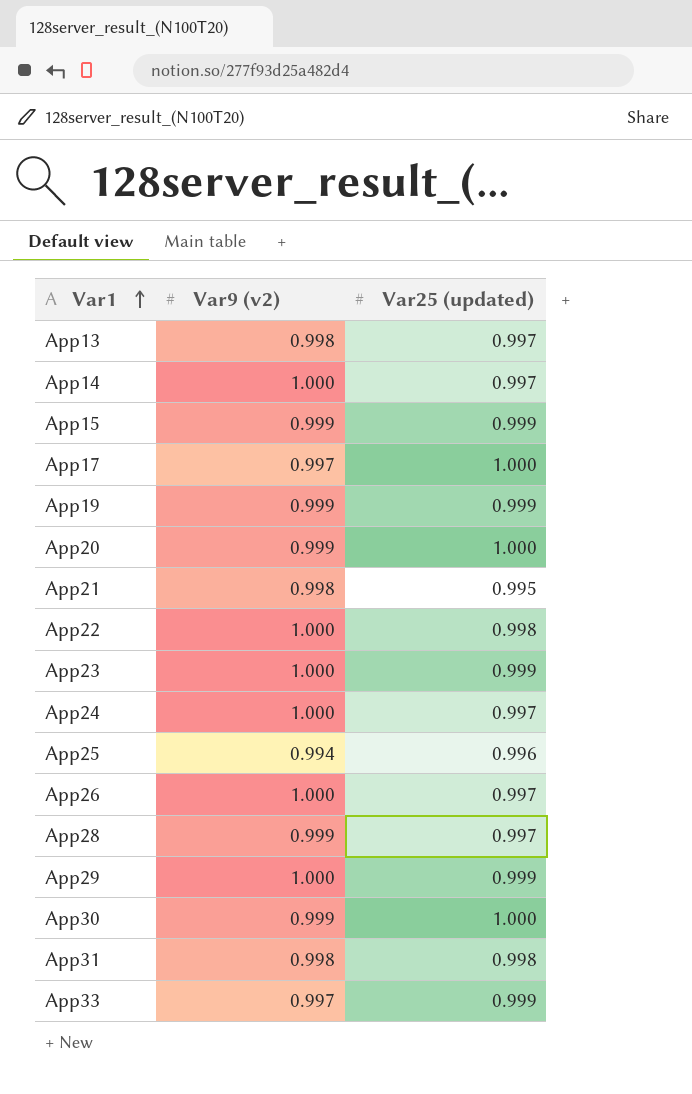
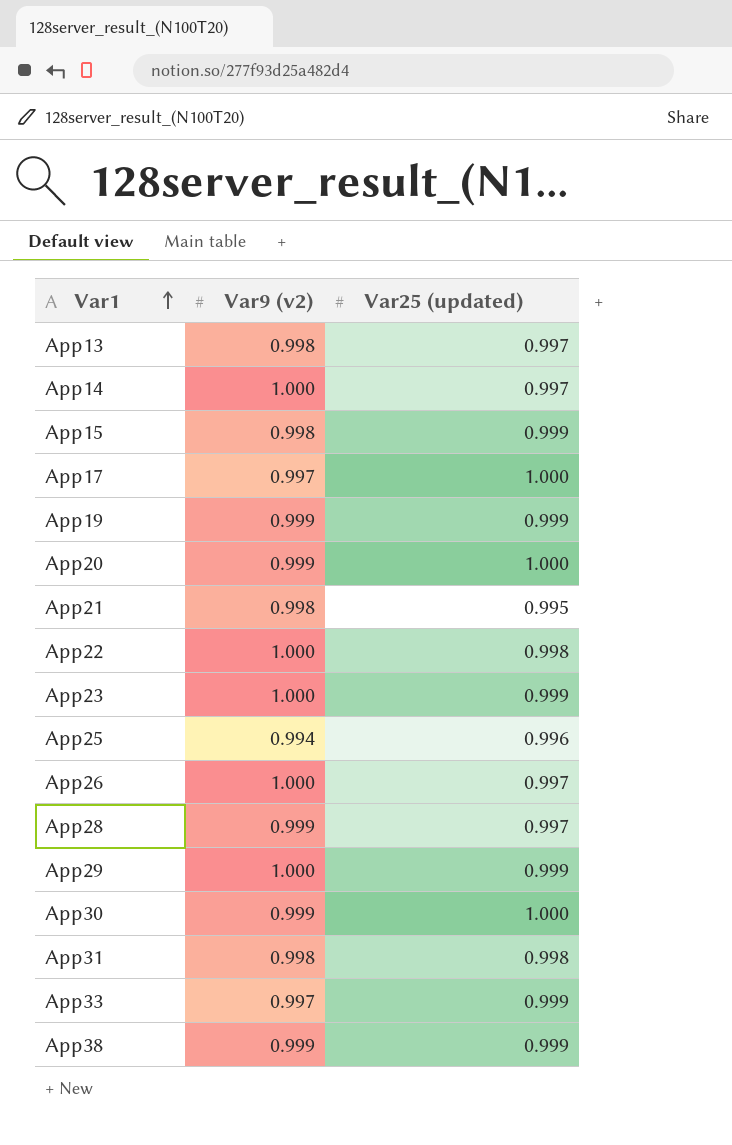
row App24: 1.000 | 0.997 -> none
App15 | Var9 (v2): 0.999 -> 0.998
row App38: none -> 0.999 | 0.999

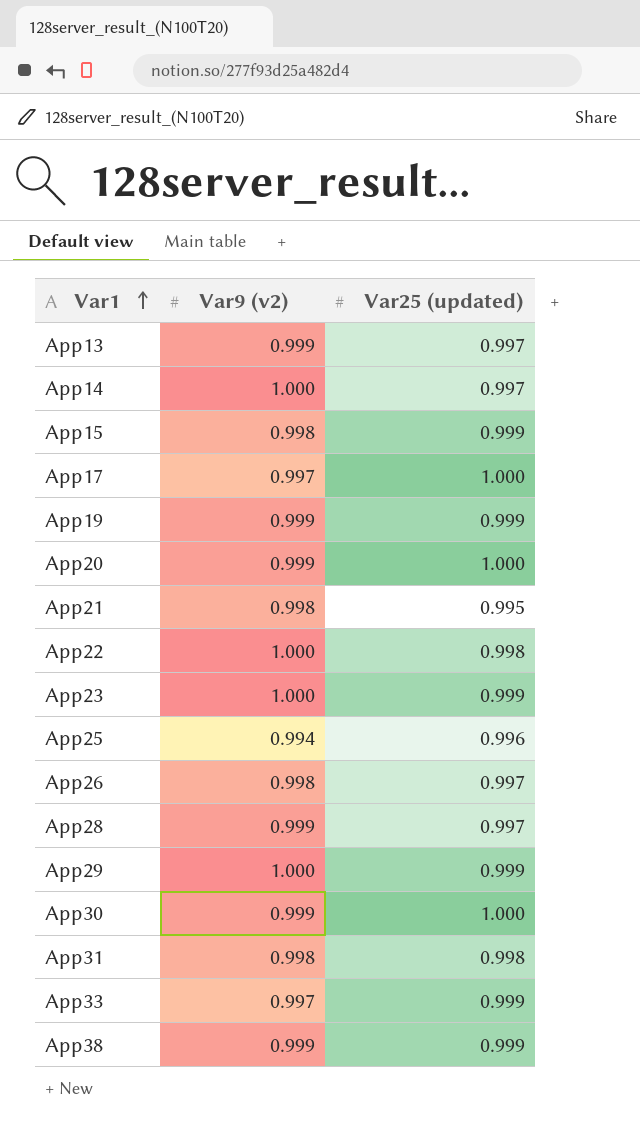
App13 | Var9 (v2): 0.998 -> 0.999
App26 | Var9 (v2): 1.000 -> 0.998

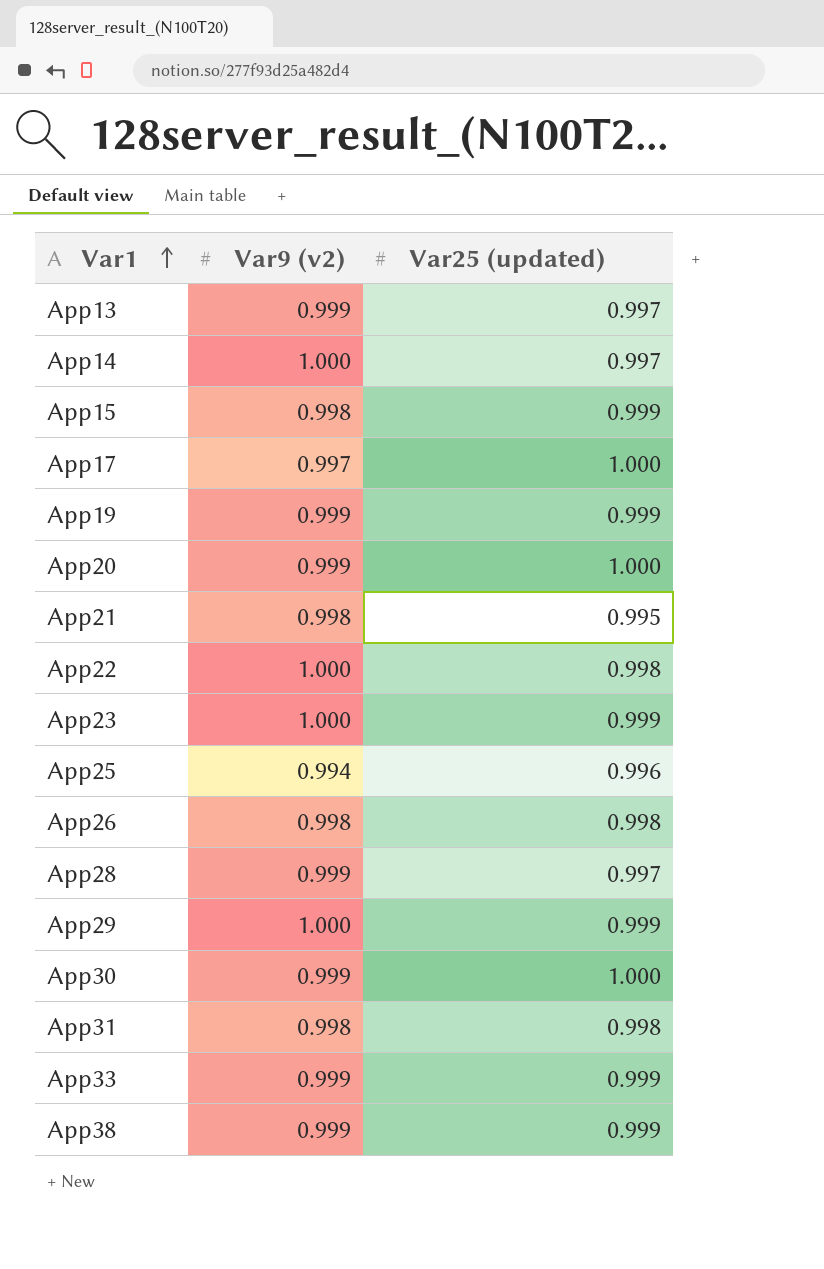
App26 | Var25 (updated): 0.997 -> 0.998
App33 | Var9 (v2): 0.997 -> 0.999

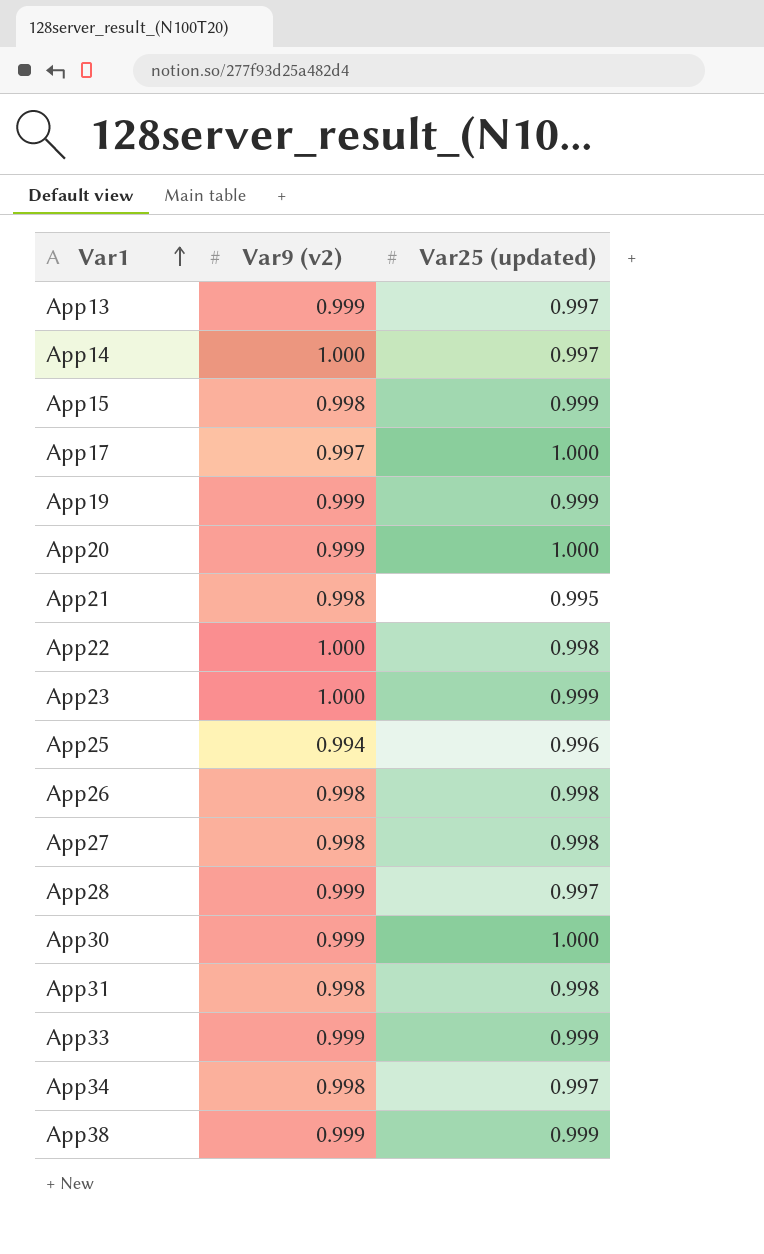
row App29: 1.000 | 0.999 -> none
row App27: none -> 0.998 | 0.998
row App34: none -> 0.998 | 0.997

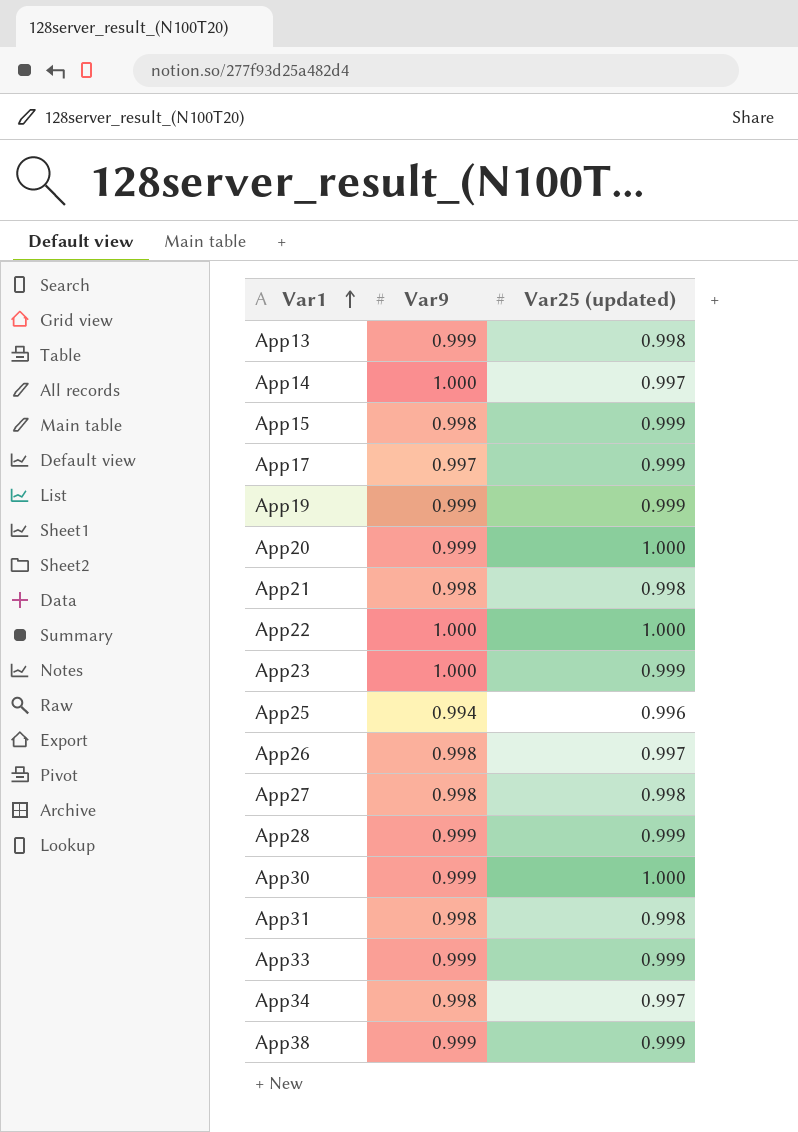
column name: Var9 (v2) -> Var9
App13 | Var25 (updated): 0.997 -> 0.998
App17 | Var25 (updated): 1.000 -> 0.999
App21 | Var25 (updated): 0.995 -> 0.998
App22 | Var25 (updated): 0.998 -> 1.000
App26 | Var25 (updated): 0.998 -> 0.997
App28 | Var25 (updated): 0.997 -> 0.999

